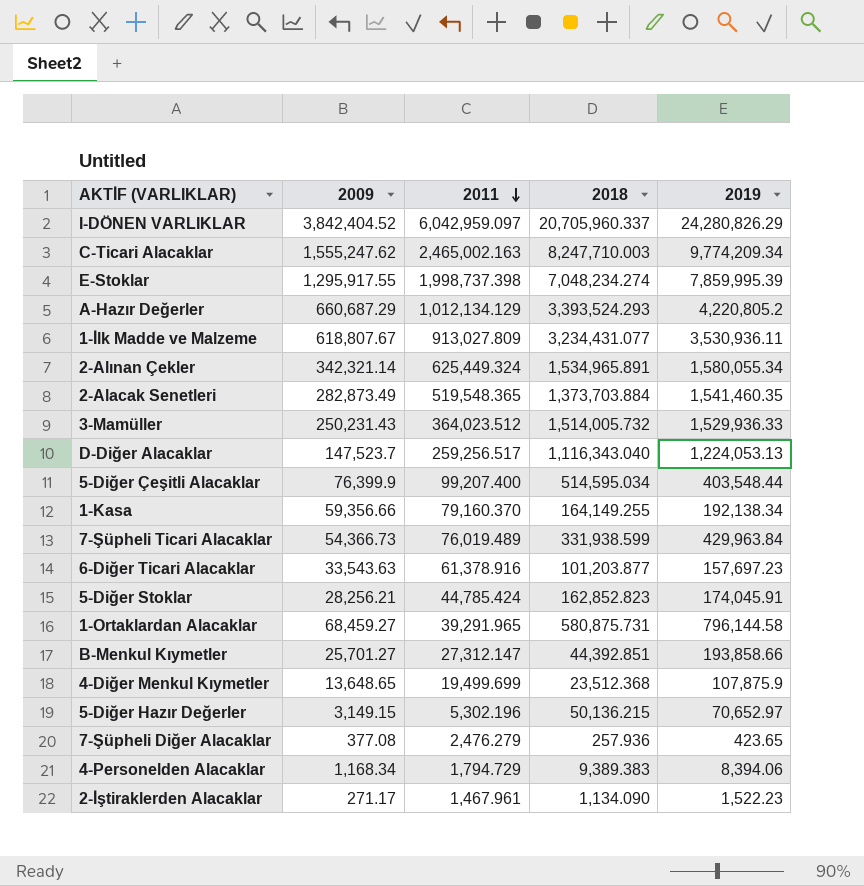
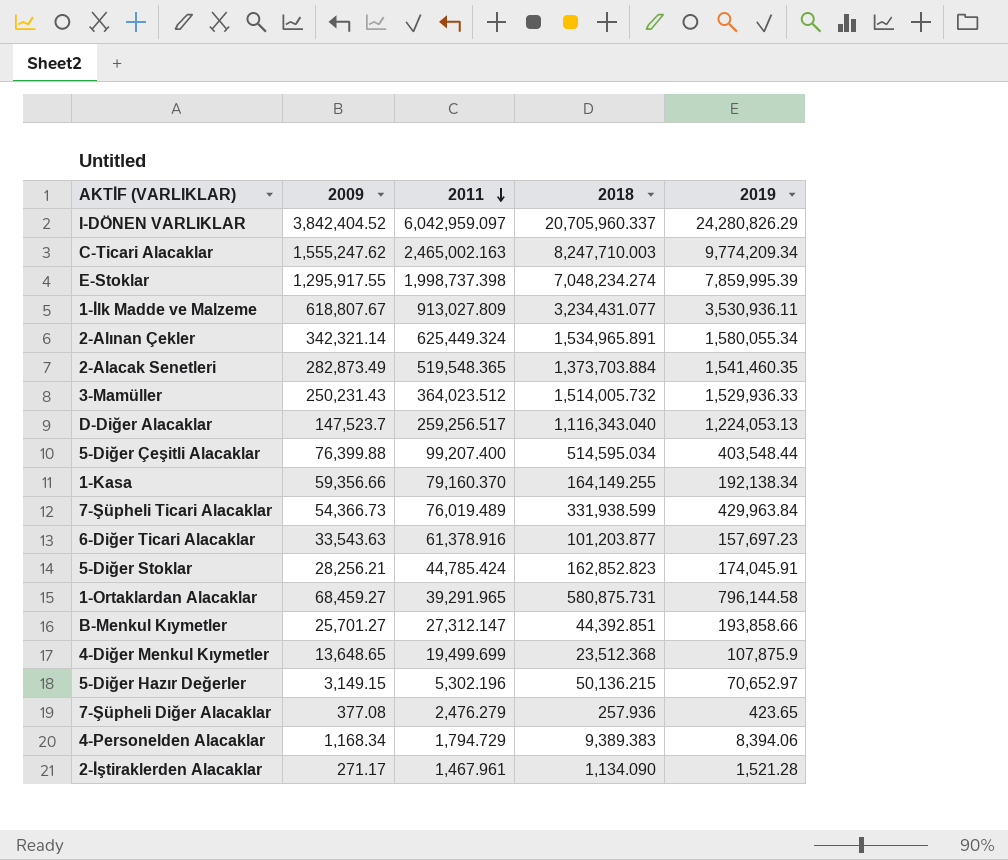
row A-Hazır Değerler: 660,687.29 | 1,012,134.129 | 3,393,524.293 | 4,220,805.2 -> none
5-Diğer Çeşitli Alacaklar | 2009: 76,399.9 -> 76,399.88
2-İştiraklerden Alacaklar | 2019: 1,522.23 -> 1,521.28

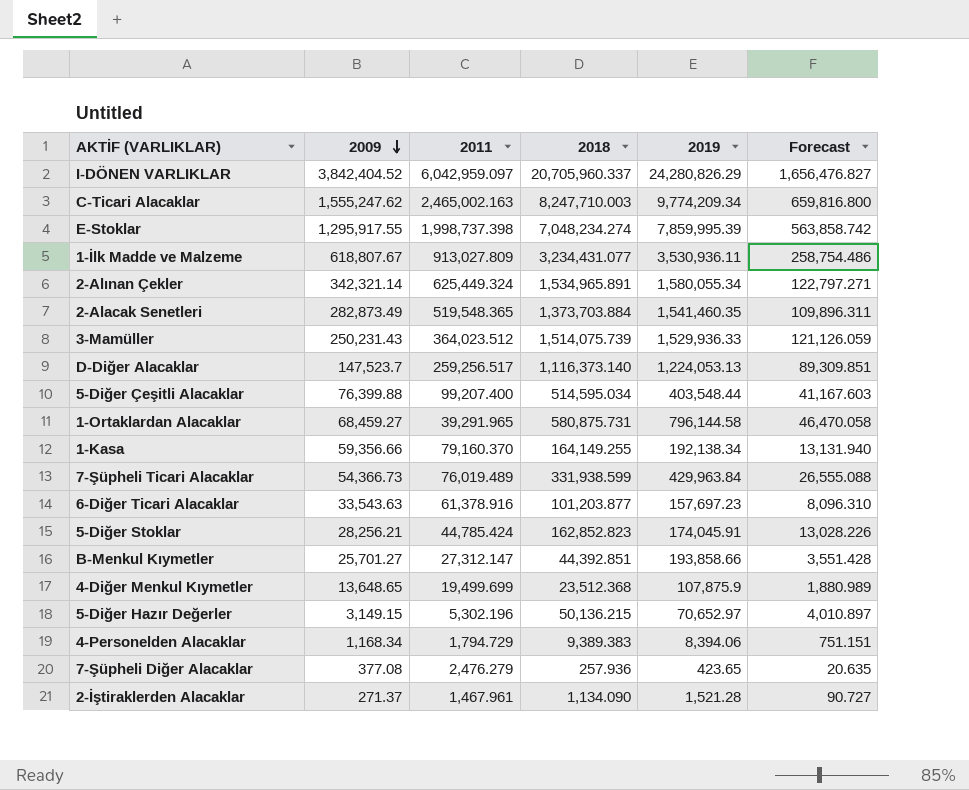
row order: 2011 descending -> 2009 descending
column Forecast | formula: none -> [2018] * 0.08
3-Mamüller | 2018: 1,514,005.732 -> 1,514,075.739
D-Diğer Alacaklar | 2018: 1,116,343.040 -> 1,116,373.140
2-İştiraklerden Alacaklar | 2009: 271.17 -> 271.37

